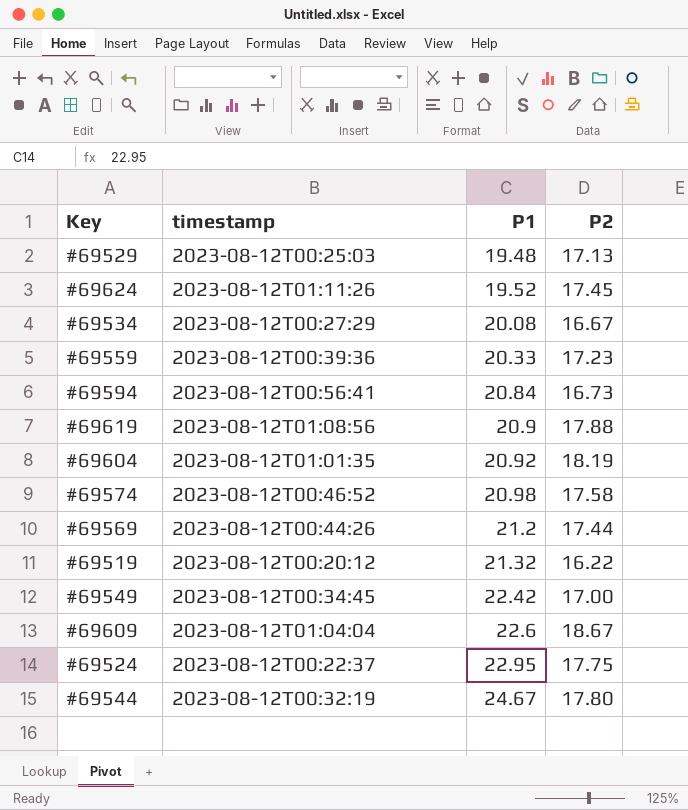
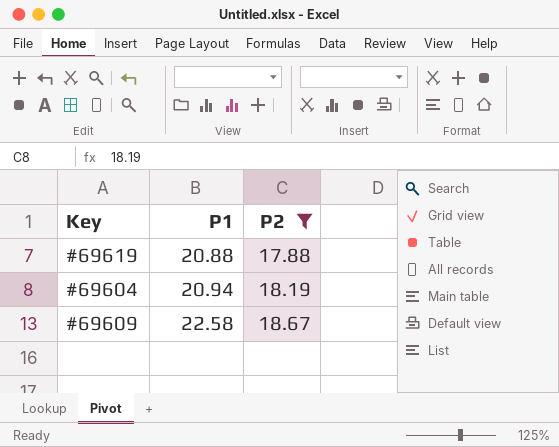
filter: none -> P2 >= 17.88
column timestamp | position: 2 -> none
#69619 | P1: 20.9 -> 20.88
#69604 | P1: 20.92 -> 20.94
#69609 | P1: 22.6 -> 22.58

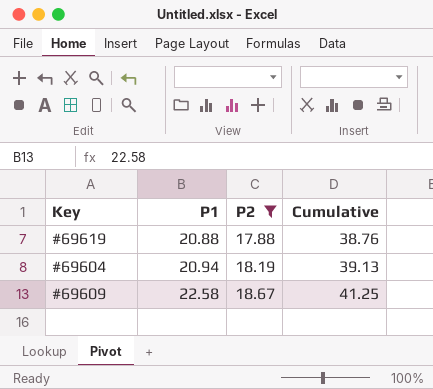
column Cumulative | formula: none -> [P1] + [P2]

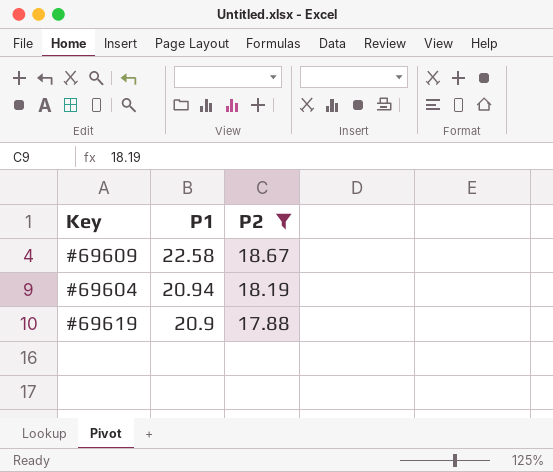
row order: P1 ascending -> P1 descending
column Cumulative | formula: [P1] + [P2] -> none
#69619 | P1: 20.88 -> 20.9

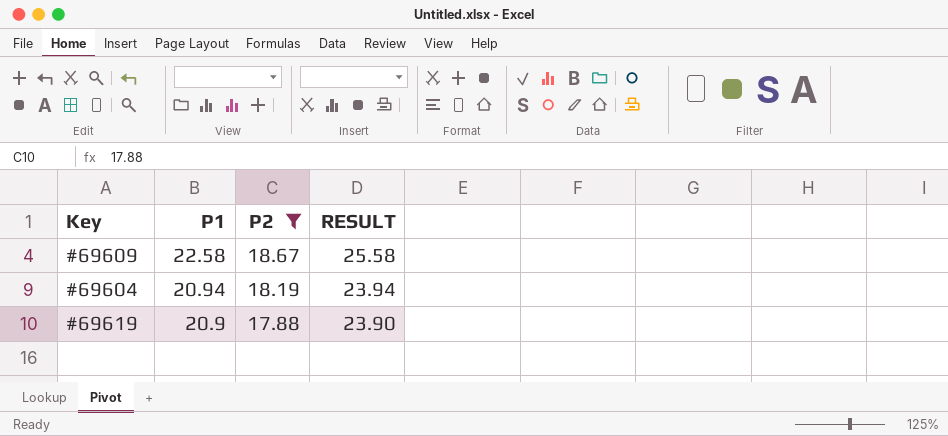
column RESULT | formula: none -> [P1] + 3

